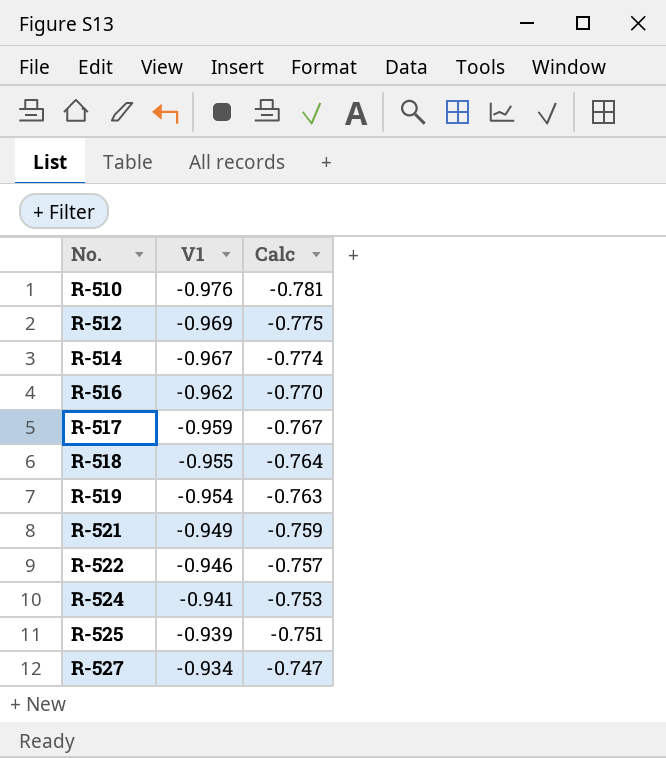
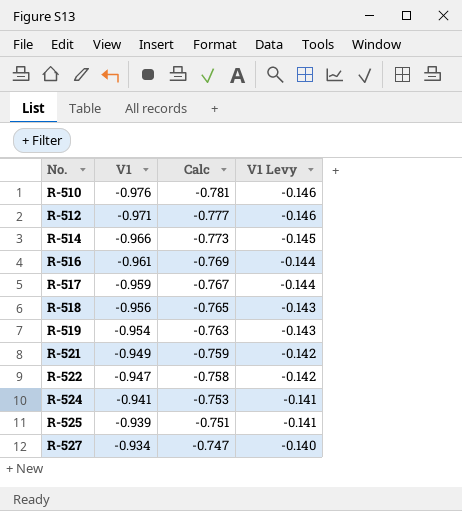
column V1 Levy | formula: none -> [V1] * 0.15
R-512 | V1: -0.969 -> -0.971
R-512 | Calc: -0.775 -> -0.777
R-514 | V1: -0.967 -> -0.966
R-514 | Calc: -0.774 -> -0.773
R-516 | V1: -0.962 -> -0.961
R-516 | Calc: -0.770 -> -0.769
R-518 | V1: -0.955 -> -0.956
R-518 | Calc: -0.764 -> -0.765
R-522 | V1: -0.946 -> -0.947
R-522 | Calc: -0.757 -> -0.758

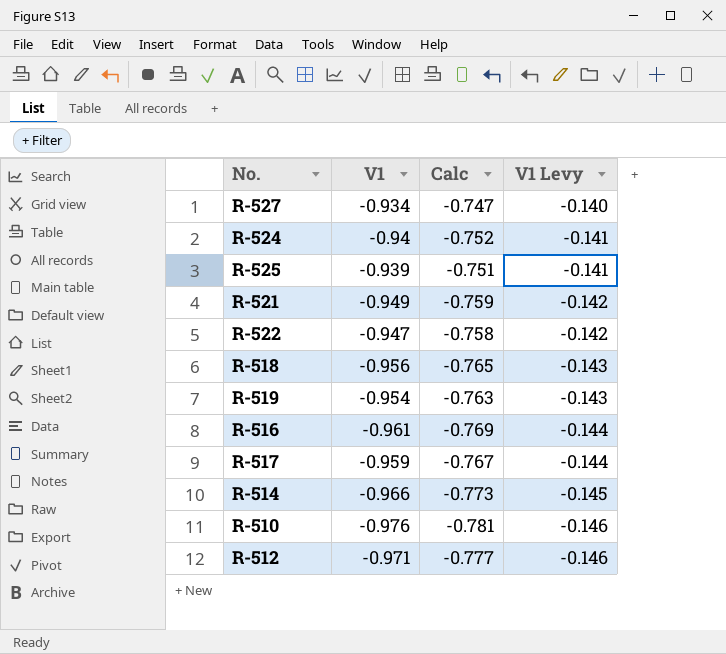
row order: No. ascending -> V1 Levy descending
R-524 | V1: -0.941 -> -0.94
R-524 | Calc: -0.753 -> -0.752

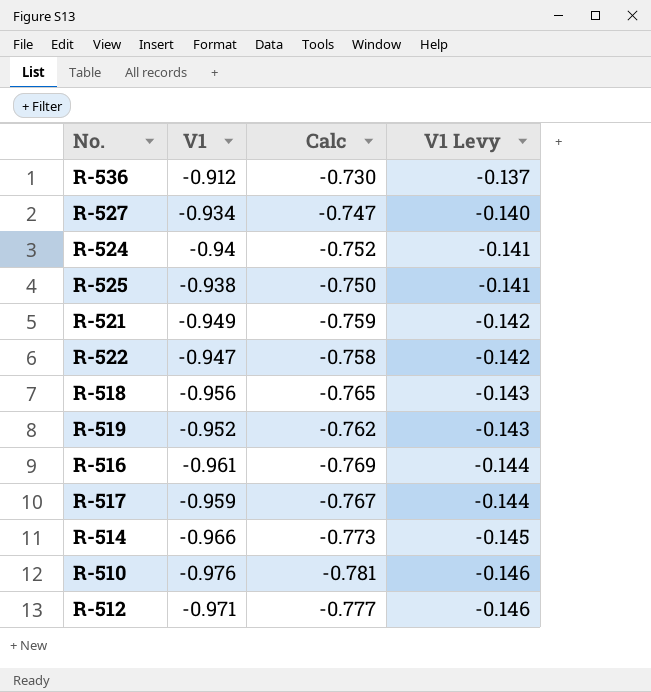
row R-536: none -> -0.912 | -0.730 | -0.137
R-525 | V1: -0.939 -> -0.938
R-525 | Calc: -0.751 -> -0.750
R-519 | V1: -0.954 -> -0.952
R-519 | Calc: -0.763 -> -0.762

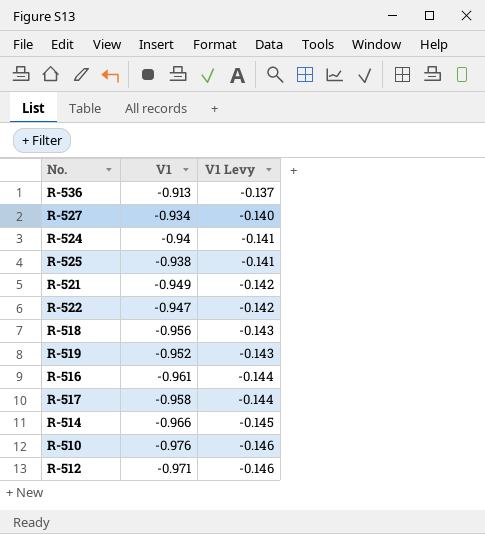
column Calc | formula: [V1] * 0.8 -> none
R-536 | V1: -0.912 -> -0.913
R-517 | V1: -0.959 -> -0.958

